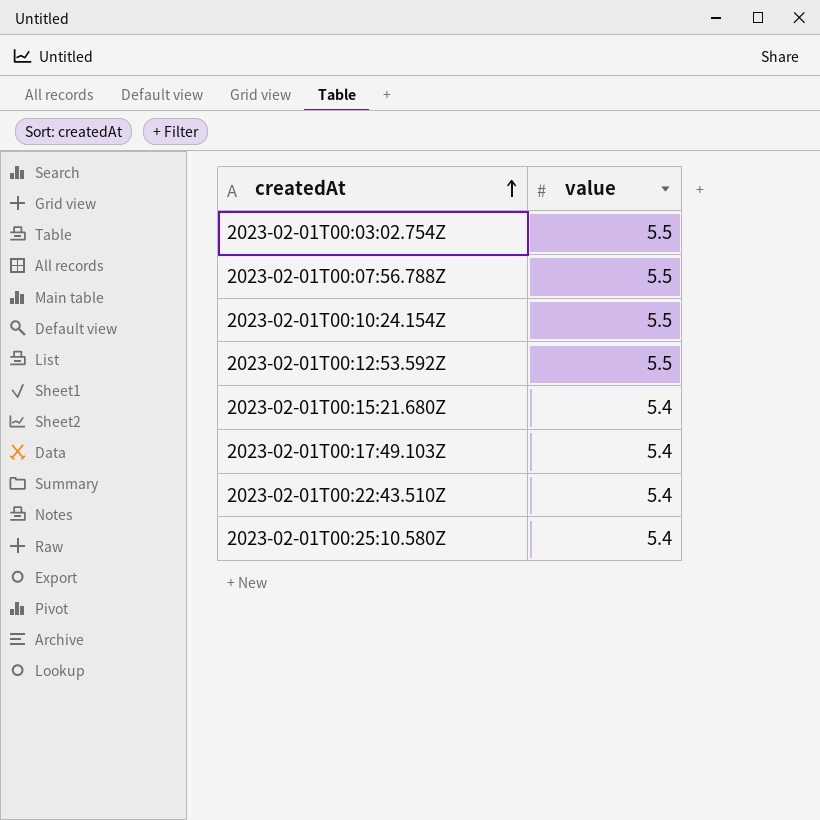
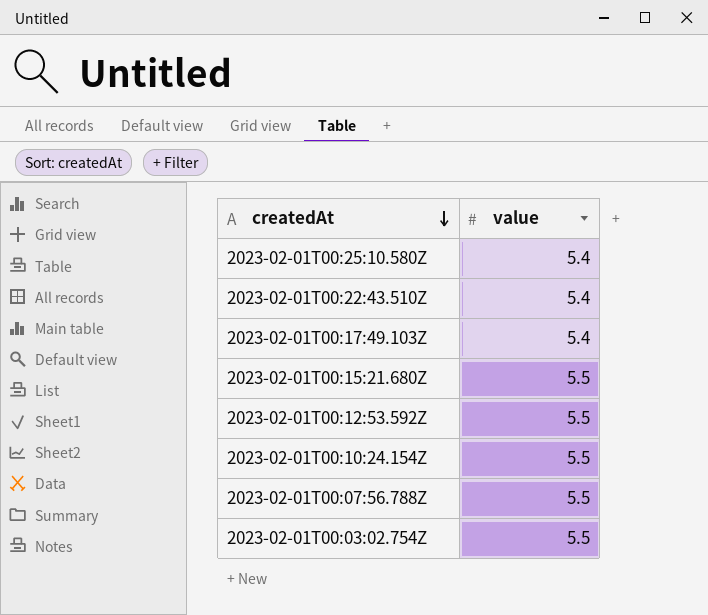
row order: createdAt ascending -> createdAt descending
2023-02-01T00:15:21.680Z | value: 5.4 -> 5.5

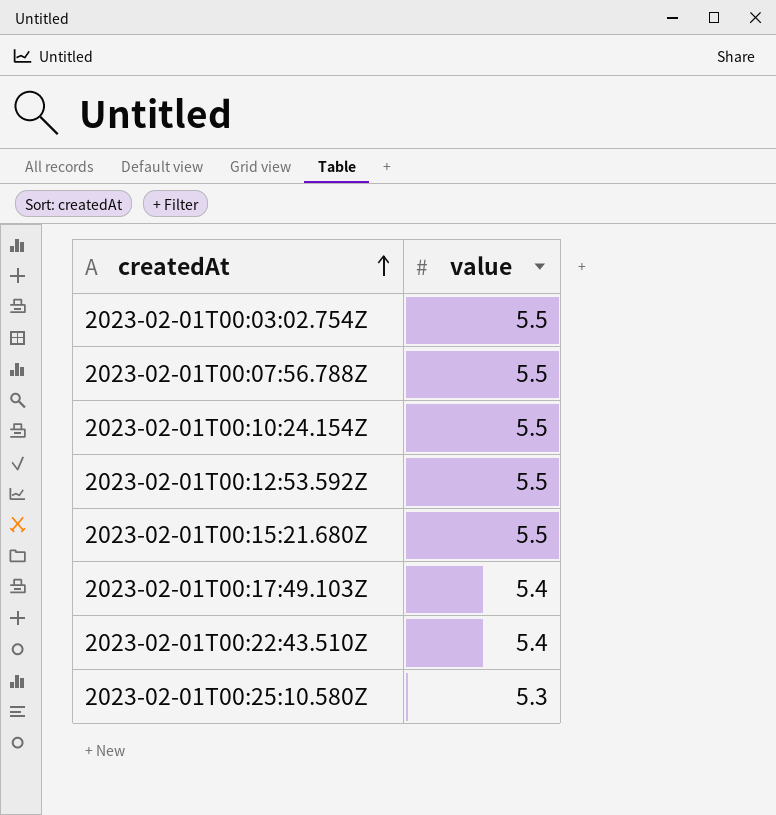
row order: createdAt descending -> createdAt ascending
2023-02-01T00:25:10.580Z | value: 5.4 -> 5.3

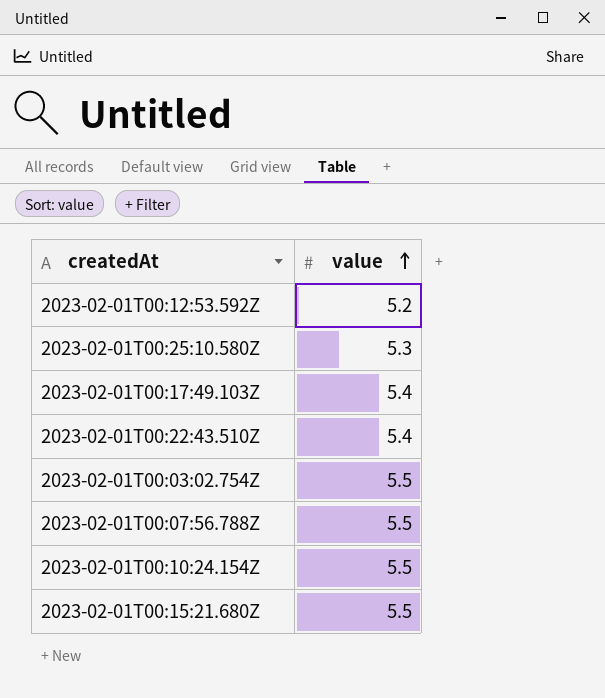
row order: createdAt ascending -> value ascending
2023-02-01T00:12:53.592Z | value: 5.5 -> 5.2

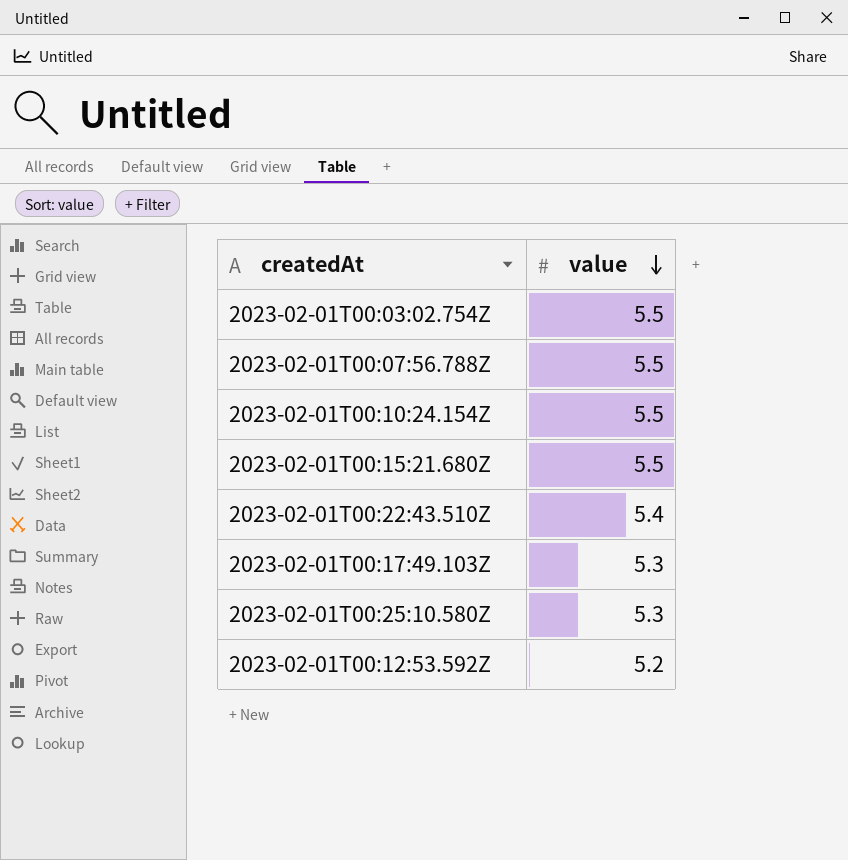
row order: value ascending -> value descending
2023-02-01T00:17:49.103Z | value: 5.4 -> 5.3

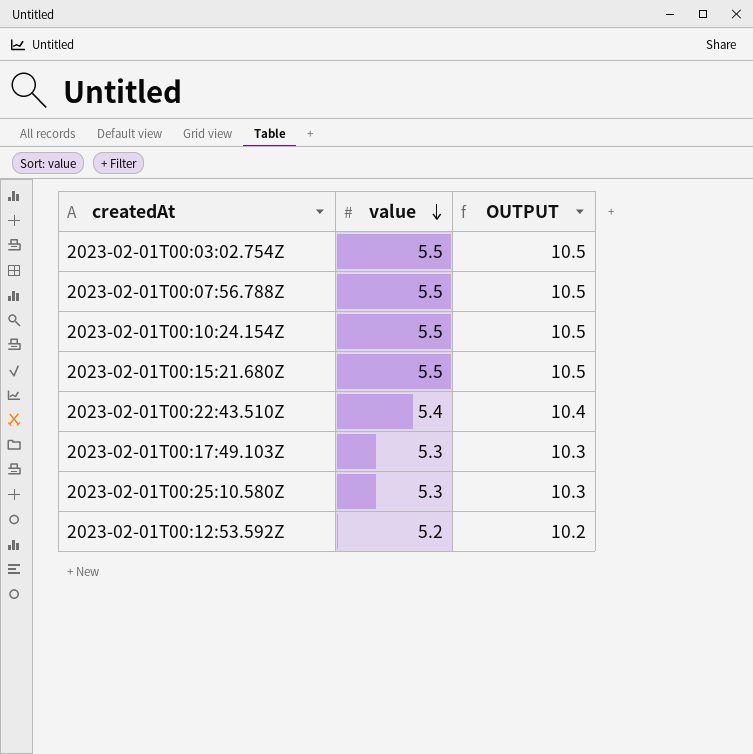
column OUTPUT | formula: none -> [value] + 5

